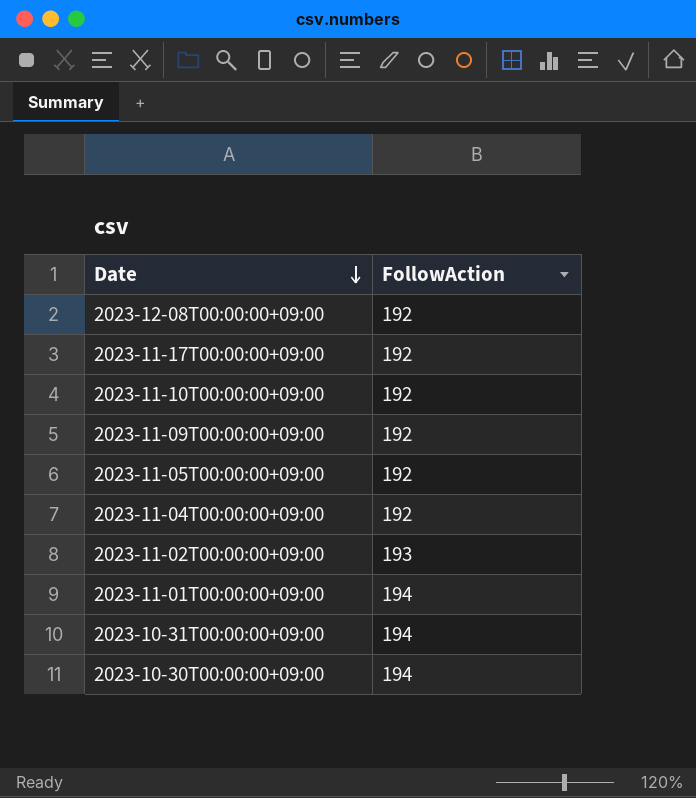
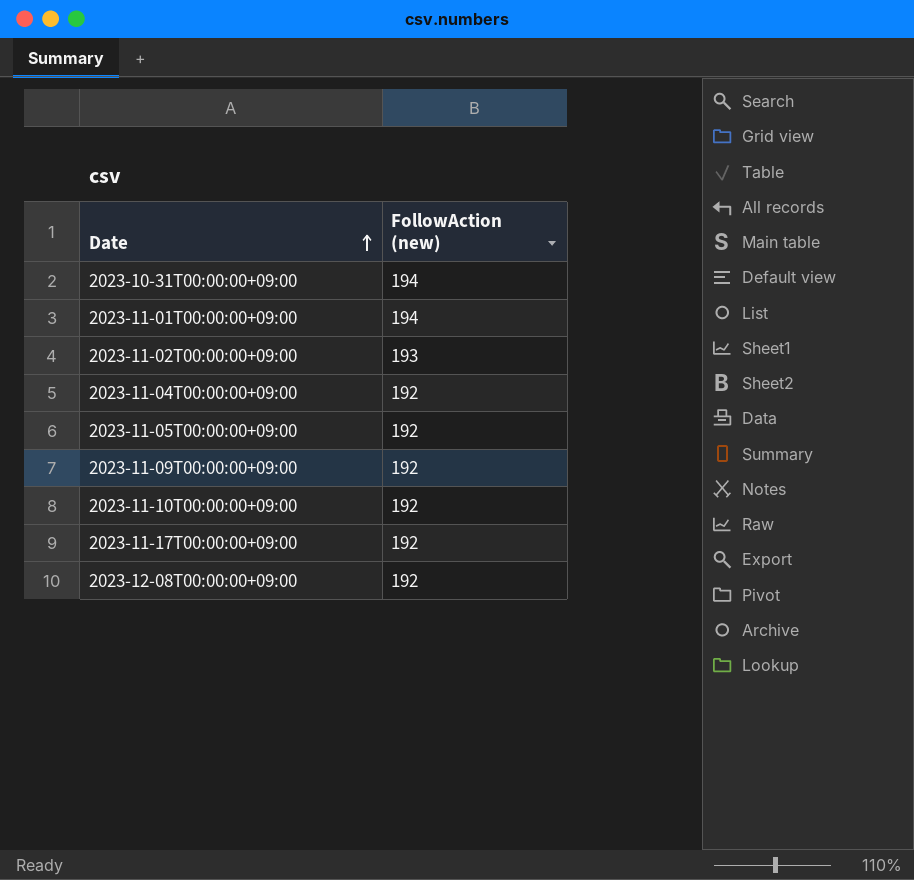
row order: Date descending -> Date ascending
column name: FollowAction -> FollowAction (new)
row 2023-10-30T00:00:00+09:00: 194 -> none

